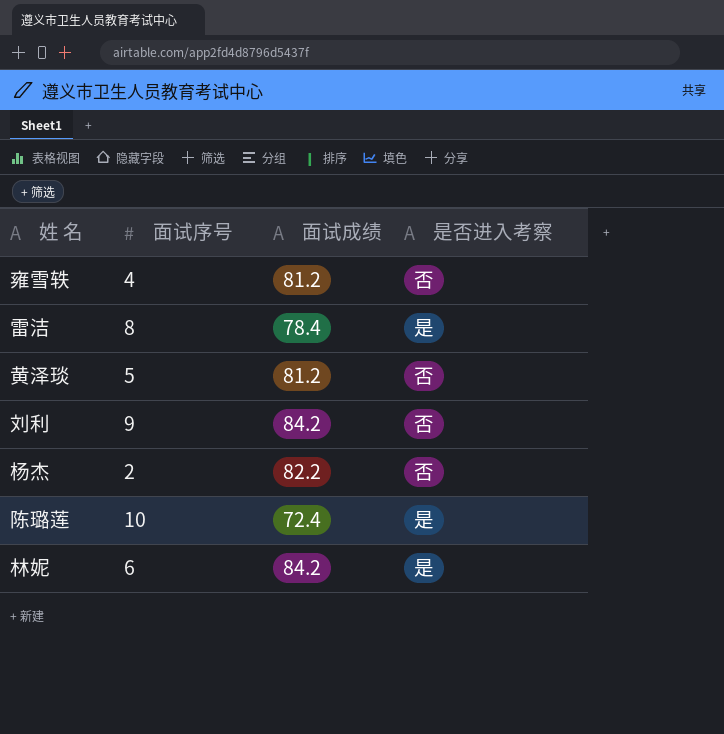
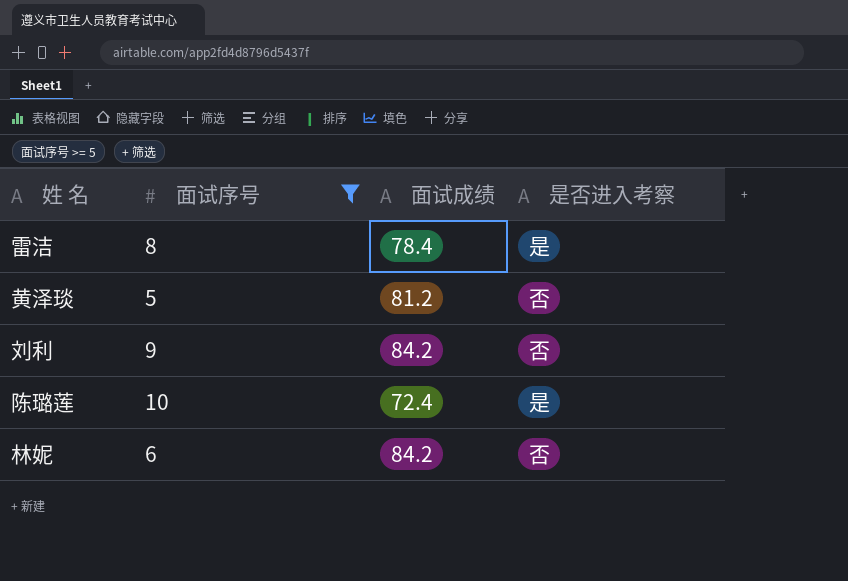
filter: none -> 面试序号 >= 5
林妮 | 是否进入考察: 是 -> 否

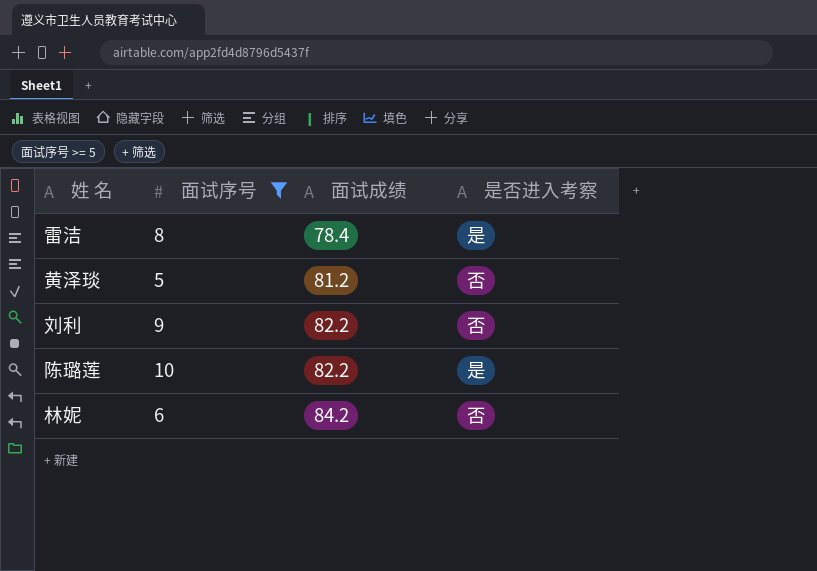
刘利 | 面试成绩: 84.2 -> 82.2
陈璐莲 | 面试成绩: 72.4 -> 82.2

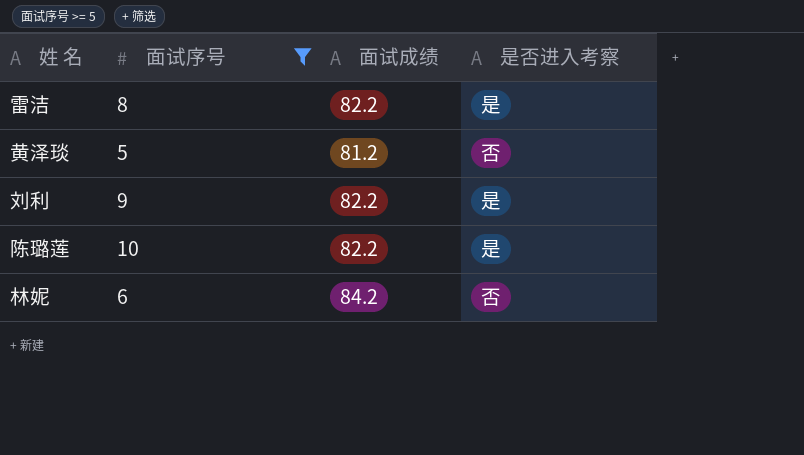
雷洁 | 面试成绩: 78.4 -> 82.2
刘利 | 是否进入考察: 否 -> 是

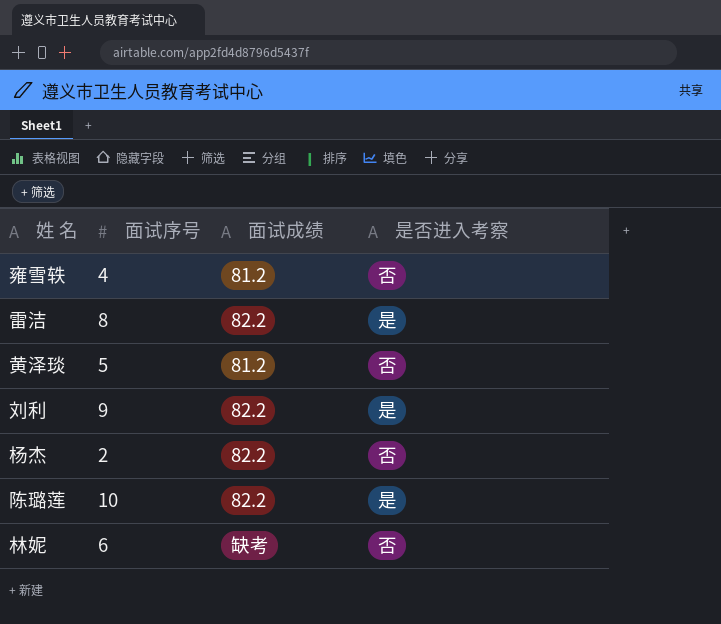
filter: 面试序号 >= 5 -> none
林妮 | 面试成绩: 84.2 -> 缺考

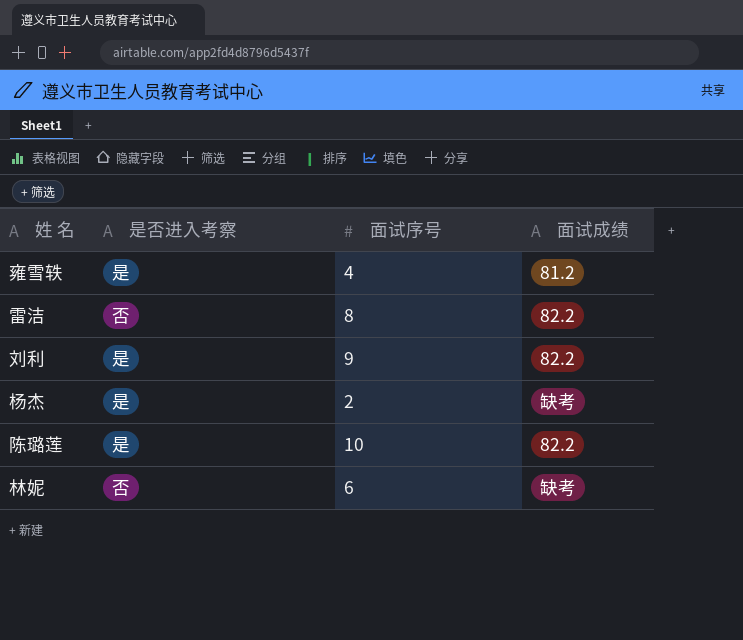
column 是否进入考察 | position: 4 -> 2
row 黄泽琰: 5 | 81.2 | 否 -> none
雍雪轶 | 是否进入考察: 否 -> 是
雷洁 | 是否进入考察: 是 -> 否
杨杰 | 是否进入考察: 否 -> 是
杨杰 | 面试成绩: 82.2 -> 缺考

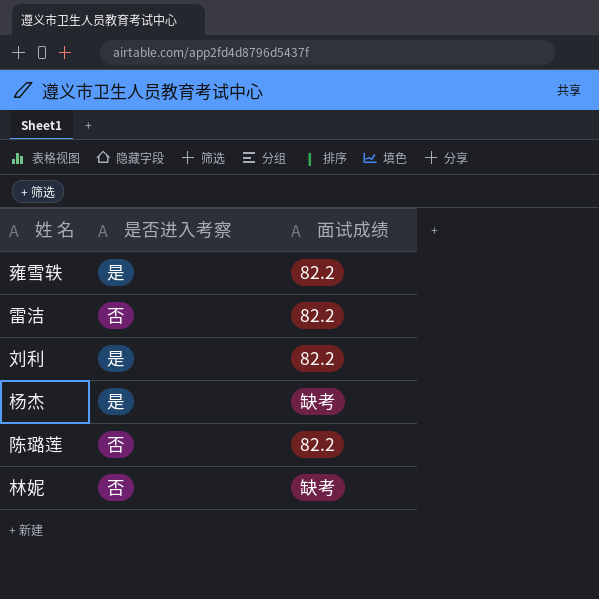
column 面试序号 | position: 3 -> none
雍雪轶 | 面试成绩: 81.2 -> 82.2
陈璐莲 | 是否进入考察: 是 -> 否

